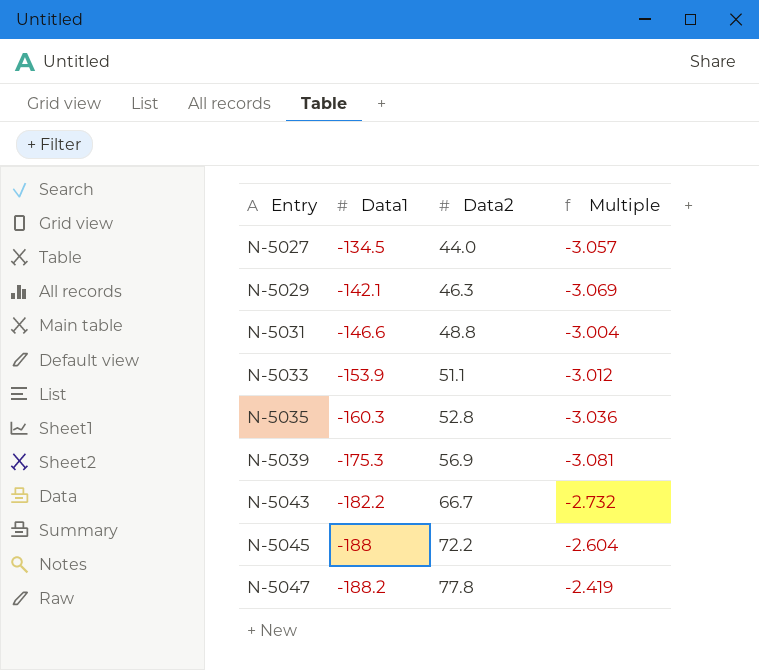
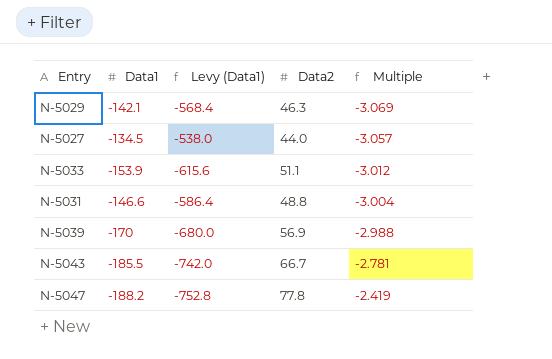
row order: Entry ascending -> Multiple ascending
column Levy (Data1) | formula: none -> [Data1] * 4
row N-5035: -160.3 | 52.8 | -3.036 -> none
row N-5045: -188 | 72.2 | -2.604 -> none
N-5039 | Data1: -175.3 -> -170
N-5039 | Multiple: -3.081 -> -2.988
N-5043 | Data1: -182.2 -> -185.5
N-5043 | Multiple: -2.732 -> -2.781

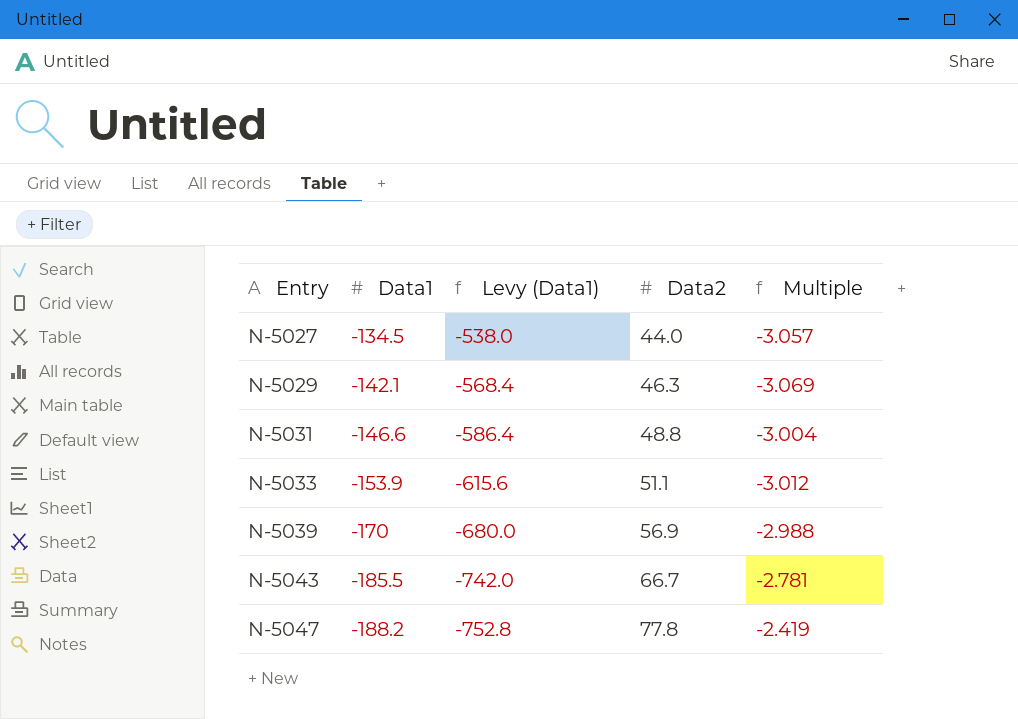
row order: Multiple ascending -> Entry ascending

